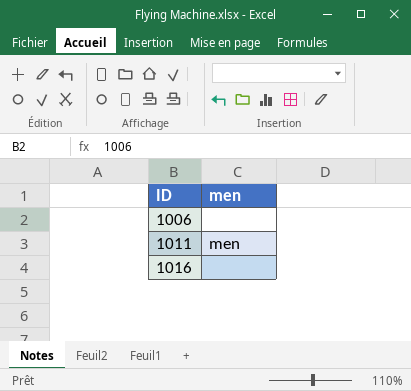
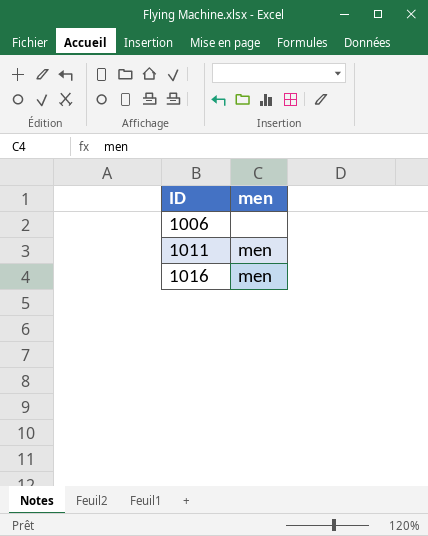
1016 | men: none -> men

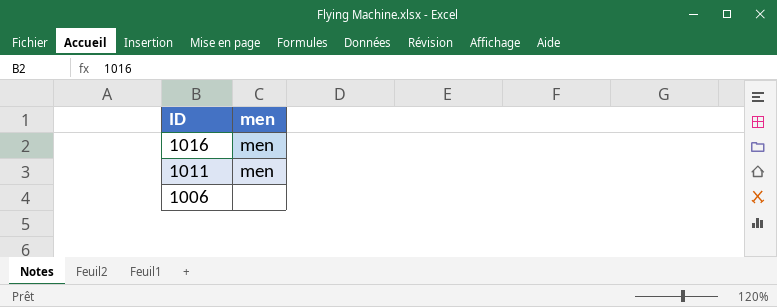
row order: ID ascending -> ID descending

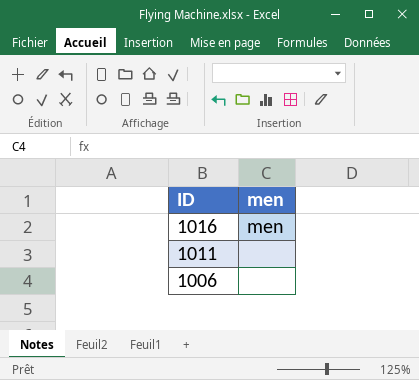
1011 | men: men -> none

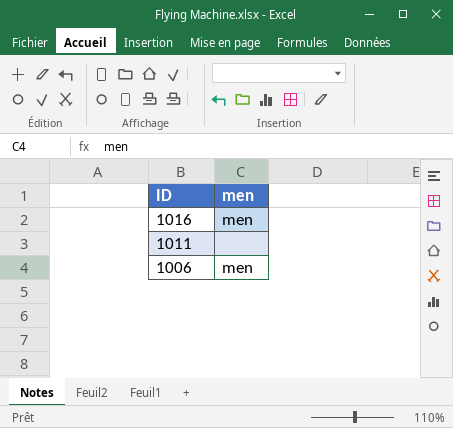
1006 | men: none -> men

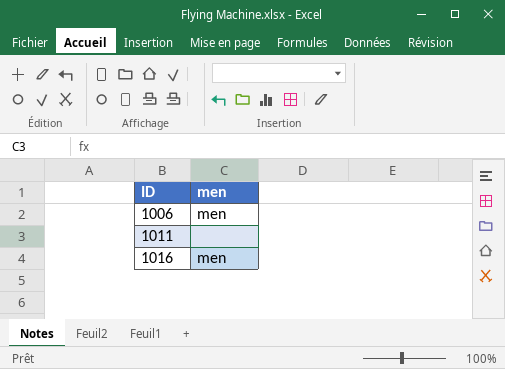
row order: ID descending -> ID ascending

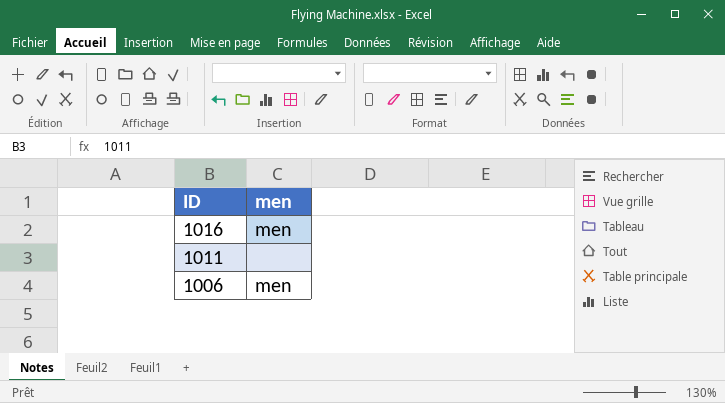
row order: ID ascending -> ID descending

